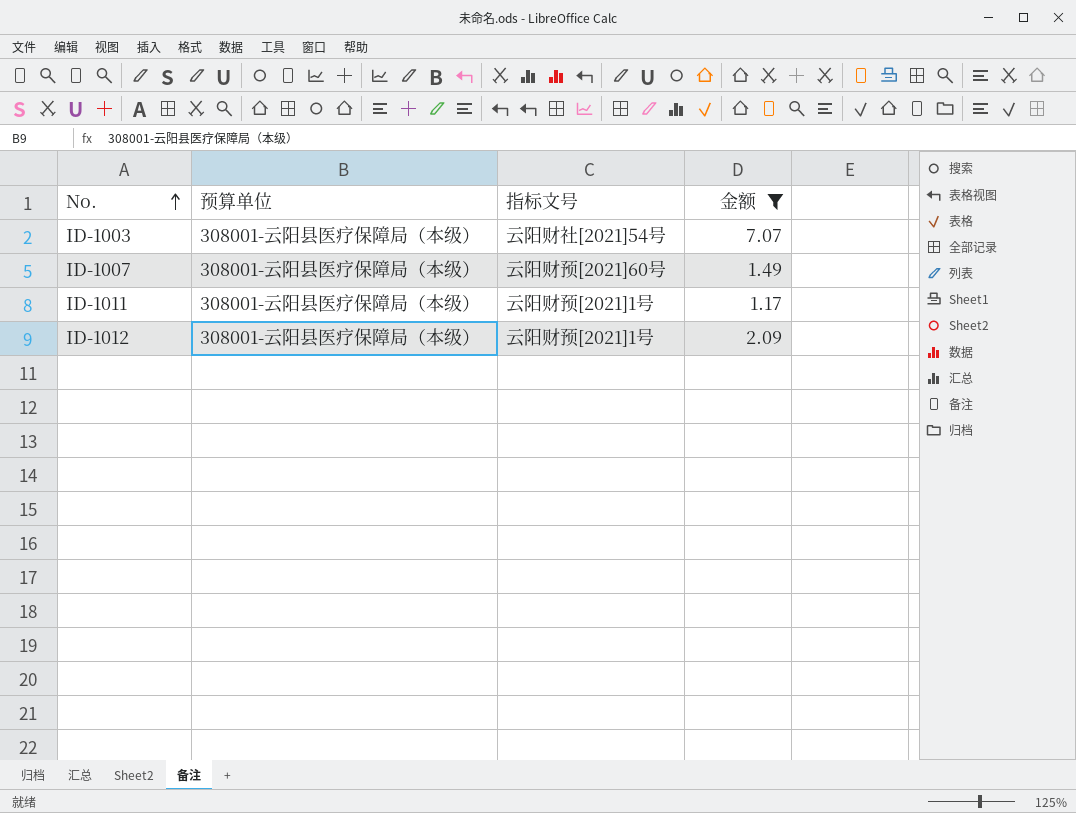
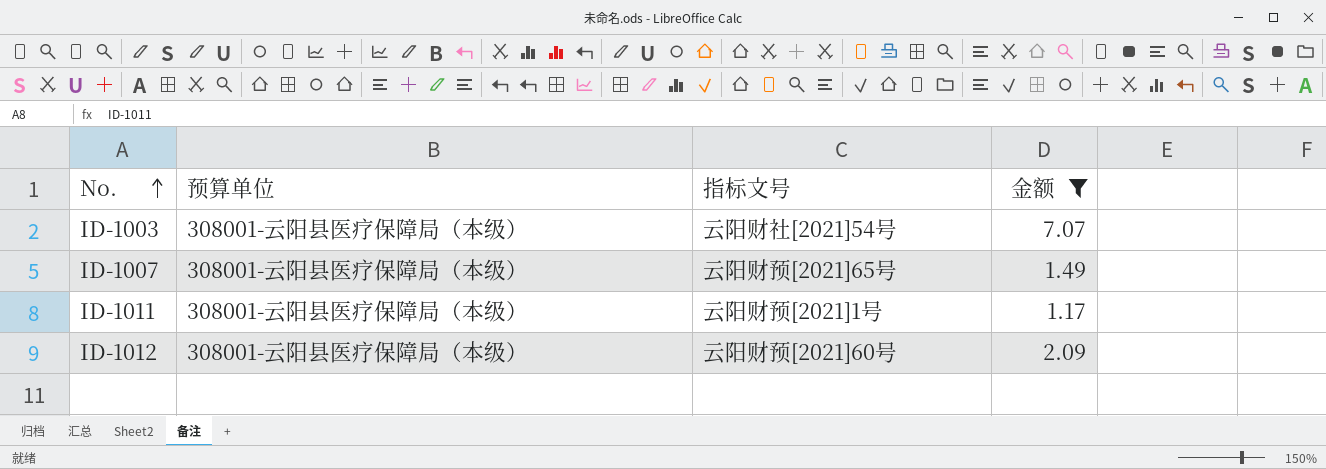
ID-1007 | 指标文号: 云阳财预[2021]60号 -> 云阳财预[2021]65号
ID-1012 | 指标文号: 云阳财预[2021]1号 -> 云阳财预[2021]60号

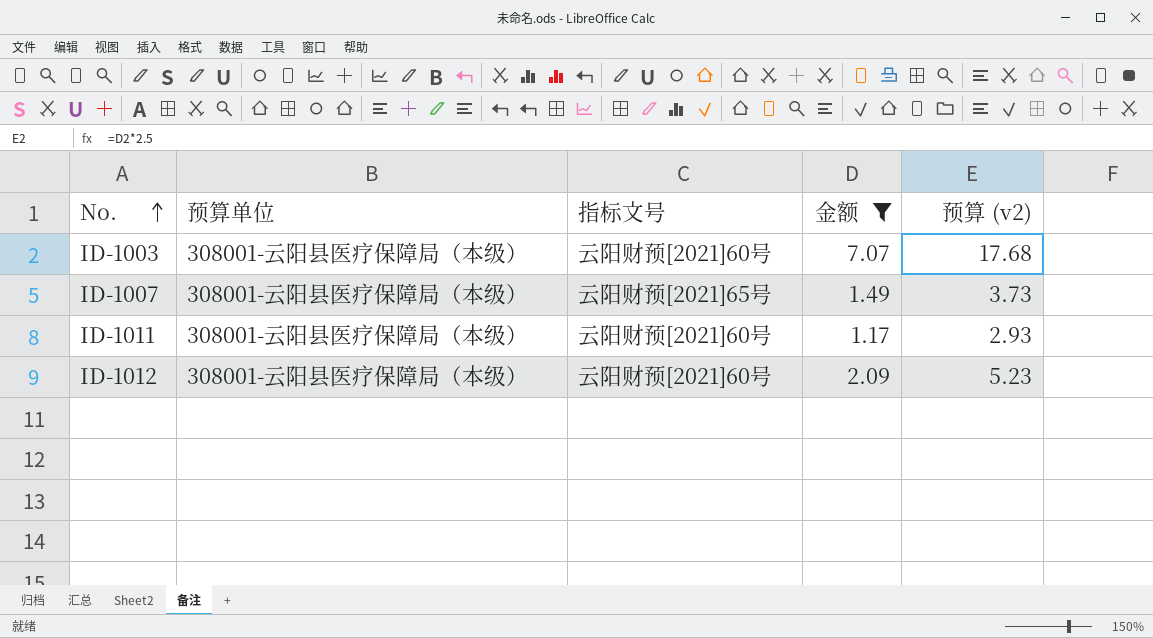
column 预算 (v2) | formula: none -> [金额] * 2.5
ID-1003 | 指标文号: 云阳财社[2021]54号 -> 云阳财预[2021]60号
ID-1011 | 指标文号: 云阳财预[2021]1号 -> 云阳财预[2021]60号

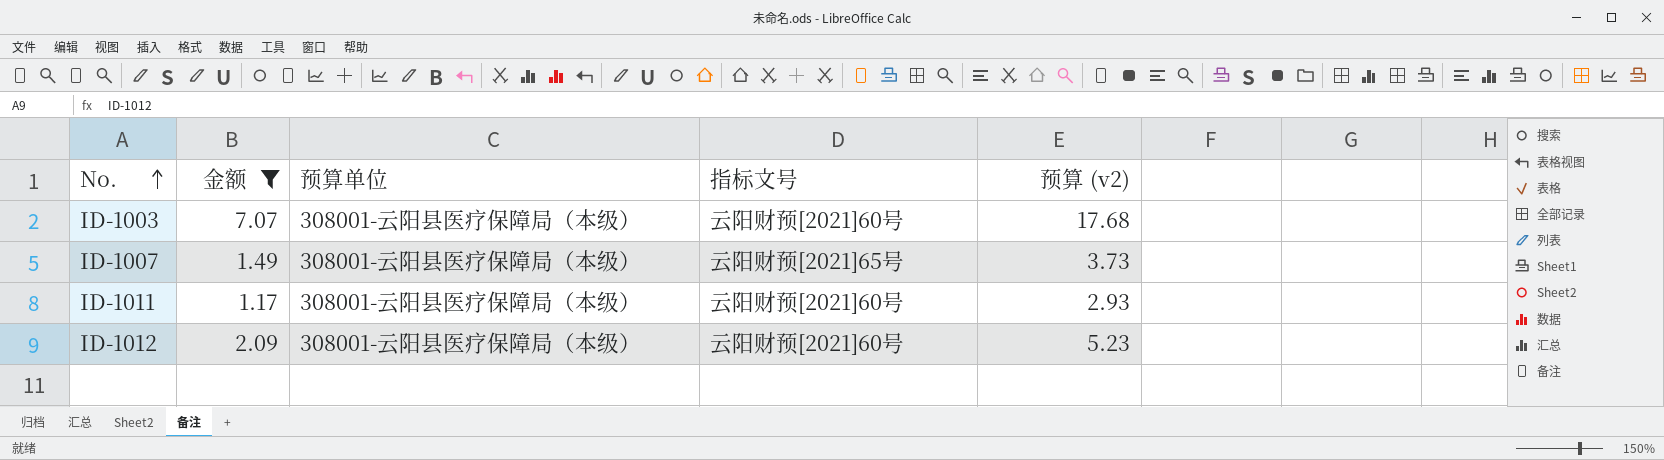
column 金额 | position: 4 -> 2

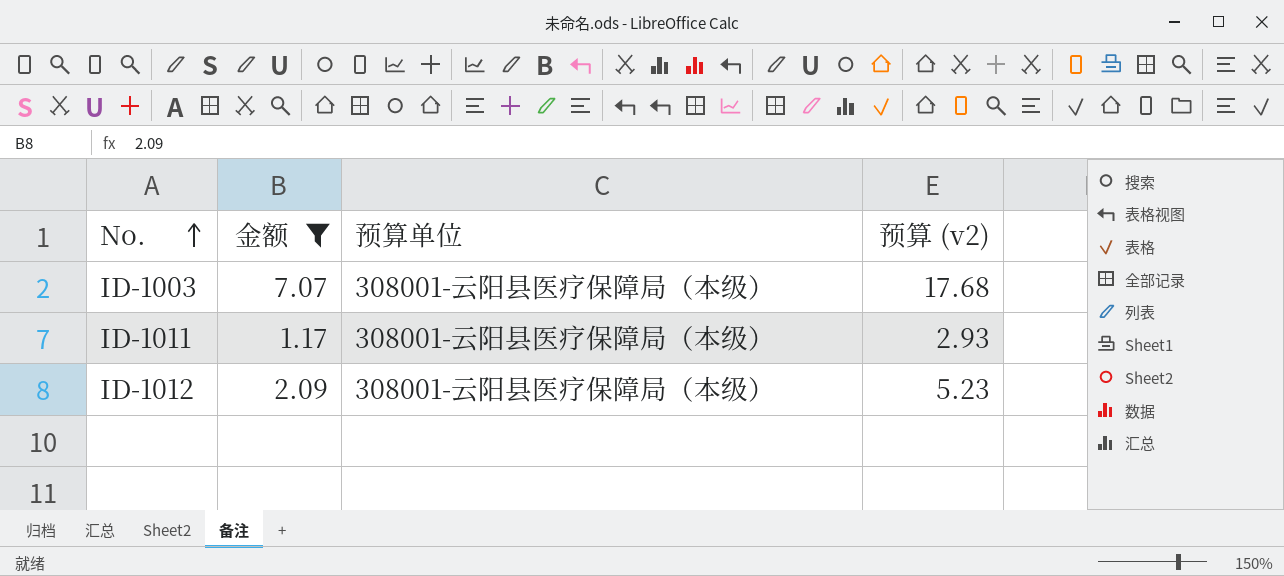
column 指标文号 | position: 4 -> none
row ID-1007: 1.49 | 308001-云阳县医疗保障局（本级） | 云阳财预[2021]65号 | 3.73 -> none

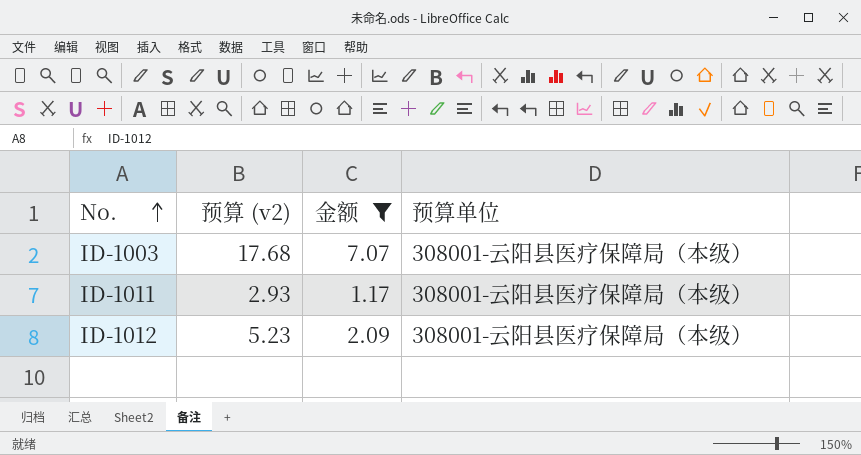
column 预算 (v2) | position: 4 -> 2

